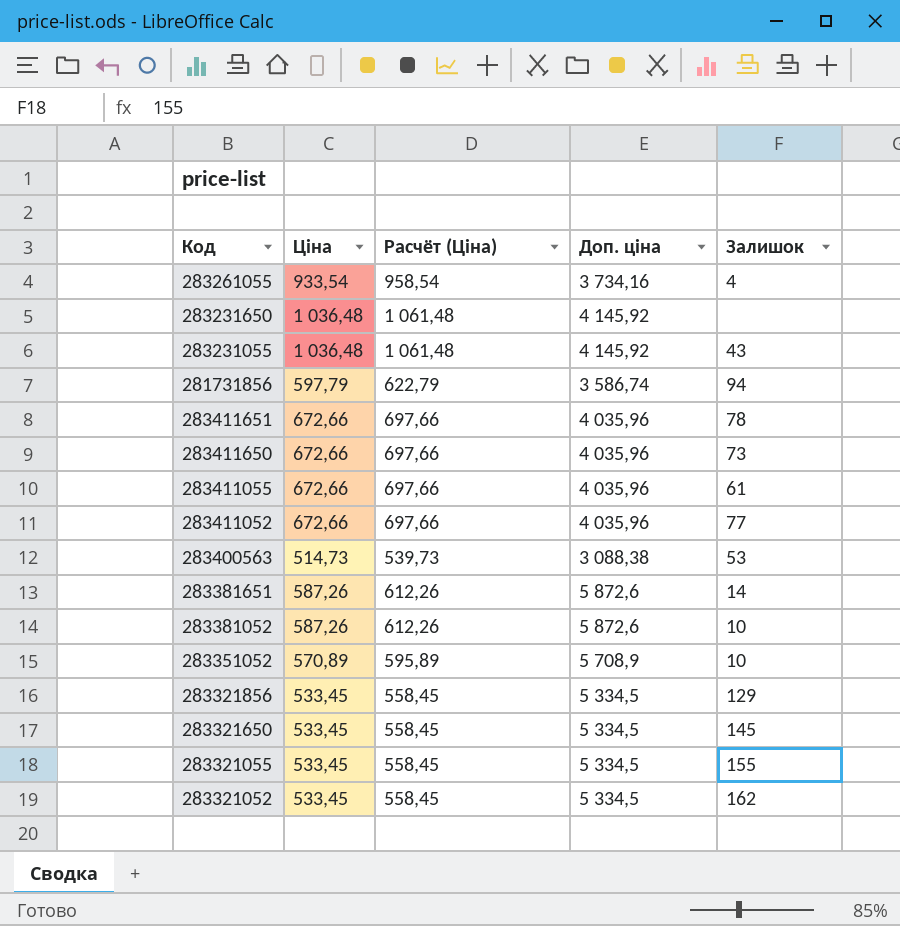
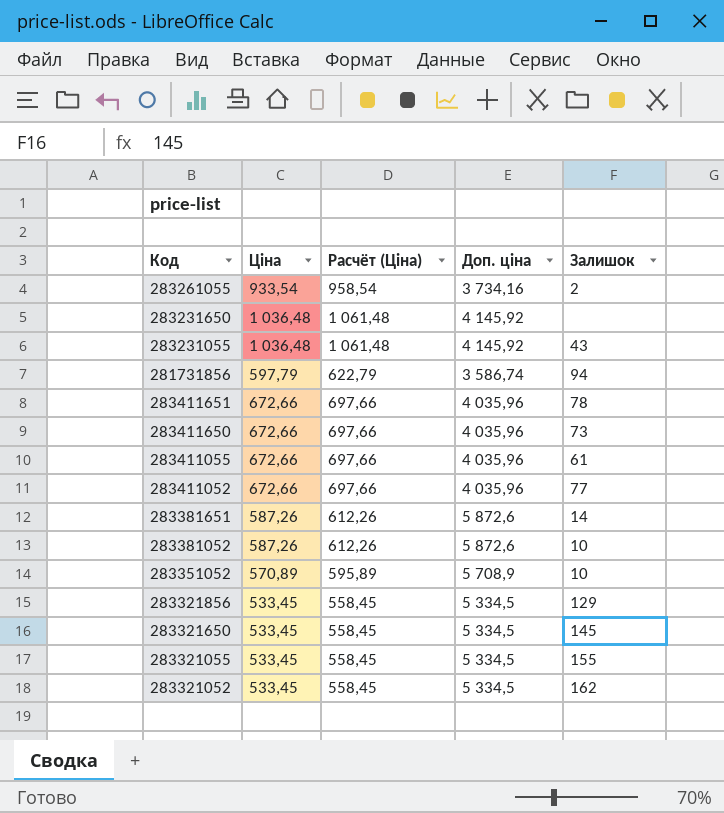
row 283400563: 514,73 | 539,73 | 3 088,38 | 53 -> none
283261055 | Залишок: 4 -> 2

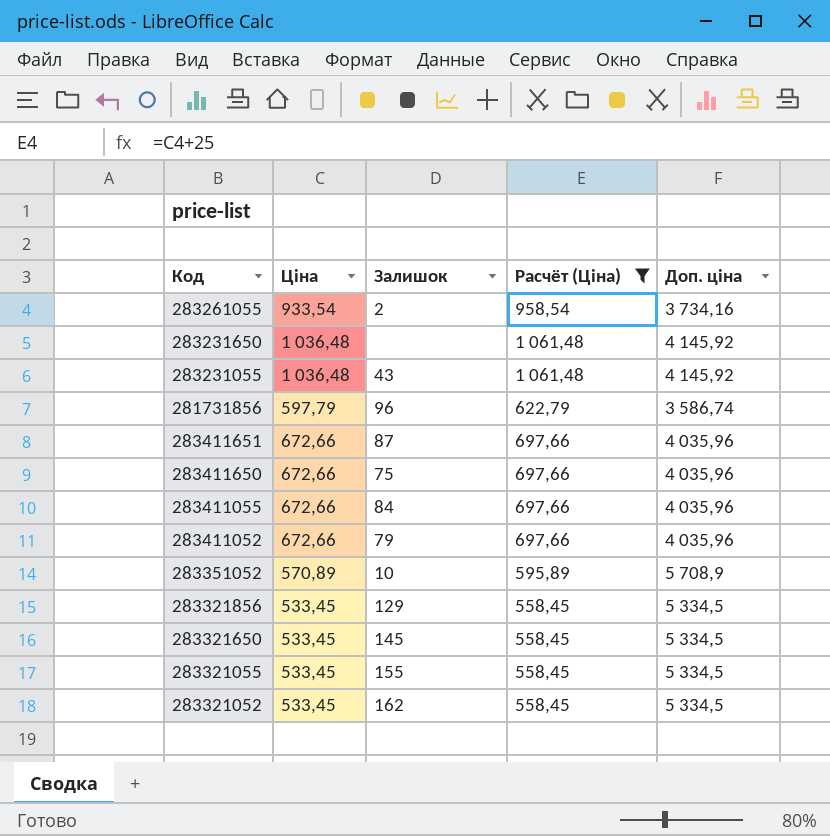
filter: none -> Расчёт (Ціна) != 612,26
column Залишок | position: 5 -> 3
281731856 | Залишок: 94 -> 96
283411651 | Залишок: 78 -> 87
283411650 | Залишок: 73 -> 75
283411055 | Залишок: 61 -> 84
283411052 | Залишок: 77 -> 79

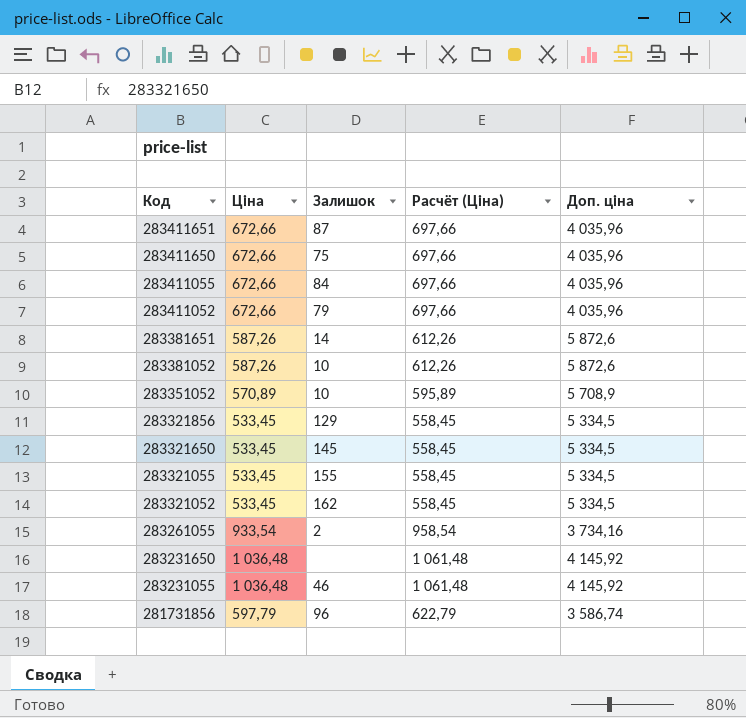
filter: Расчёт (Ціна) != 612,26 -> none
row order: none -> Код descending
283231055 | Залишок: 43 -> 46

